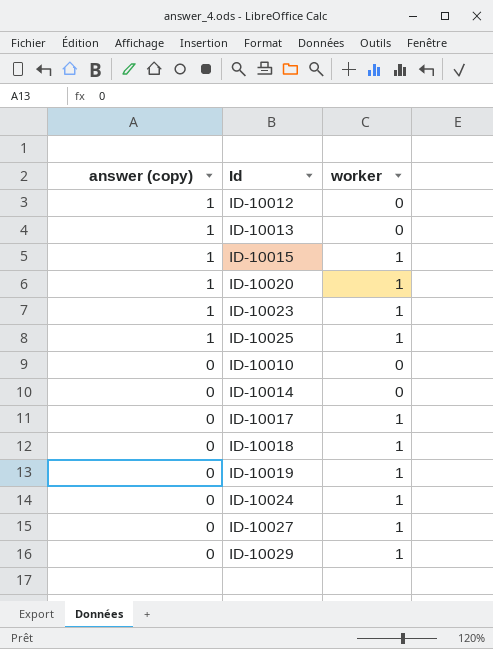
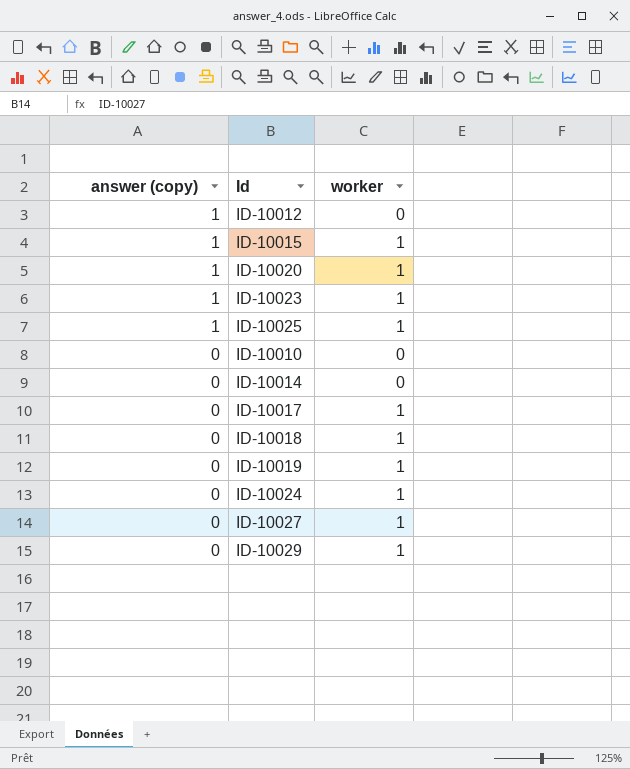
row ID-10013: 1 | 0 -> none

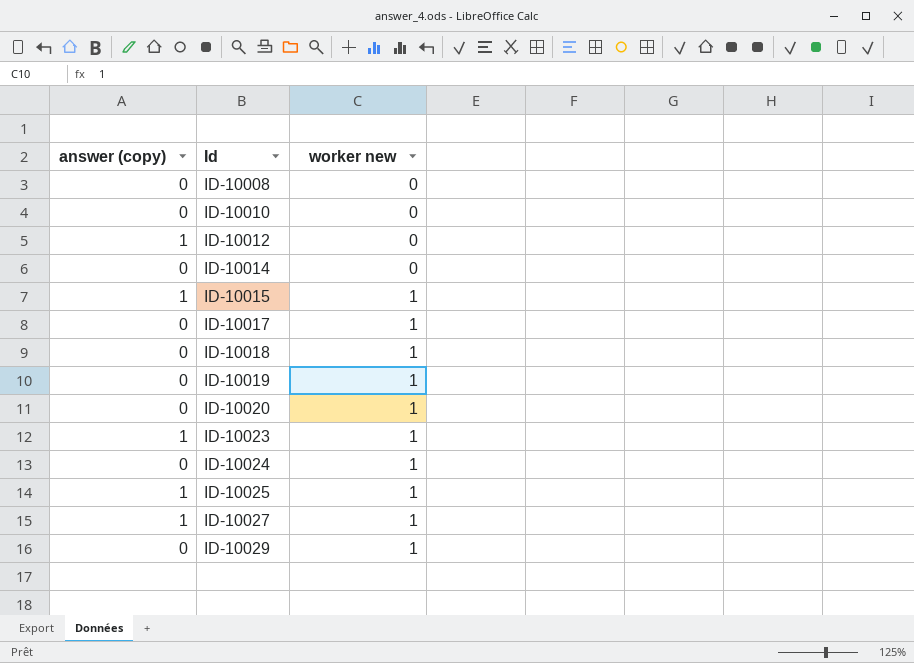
row order: answer (copy) descending -> Id ascending
column name: worker -> worker new
row ID-10008: none -> 0 | 0
ID-10020 | answer (copy): 1 -> 0
ID-10027 | answer (copy): 0 -> 1

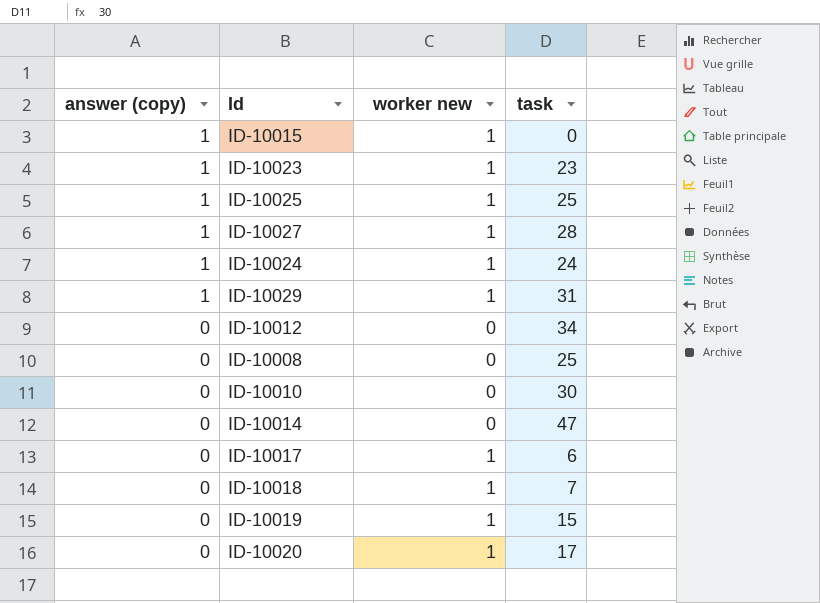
row order: Id ascending -> answer (copy) descending
column task | position: none -> 4
ID-10024 | answer (copy): 0 -> 1
ID-10029 | answer (copy): 0 -> 1
ID-10012 | answer (copy): 1 -> 0

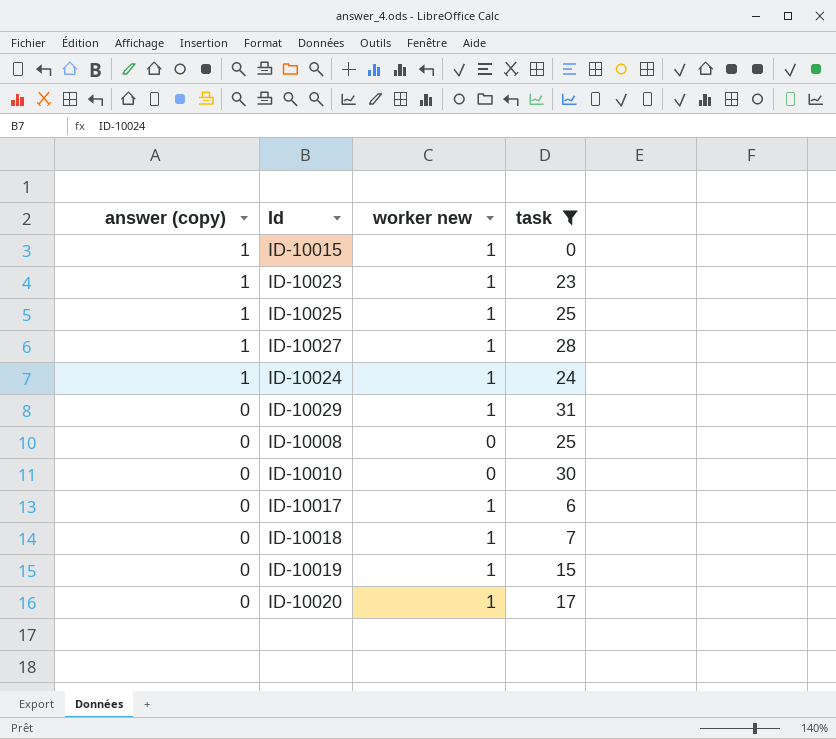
filter: none -> task <= 31
ID-10029 | answer (copy): 1 -> 0

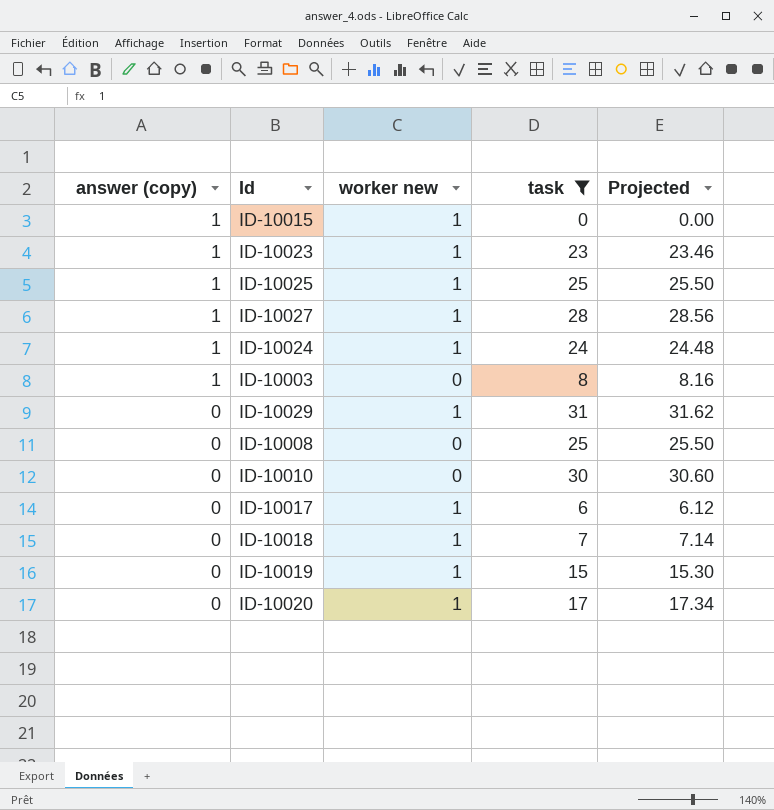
column Projected | formula: none -> [task] * 1.02
row ID-10003: none -> 1 | 0 | 8 | 8.16

